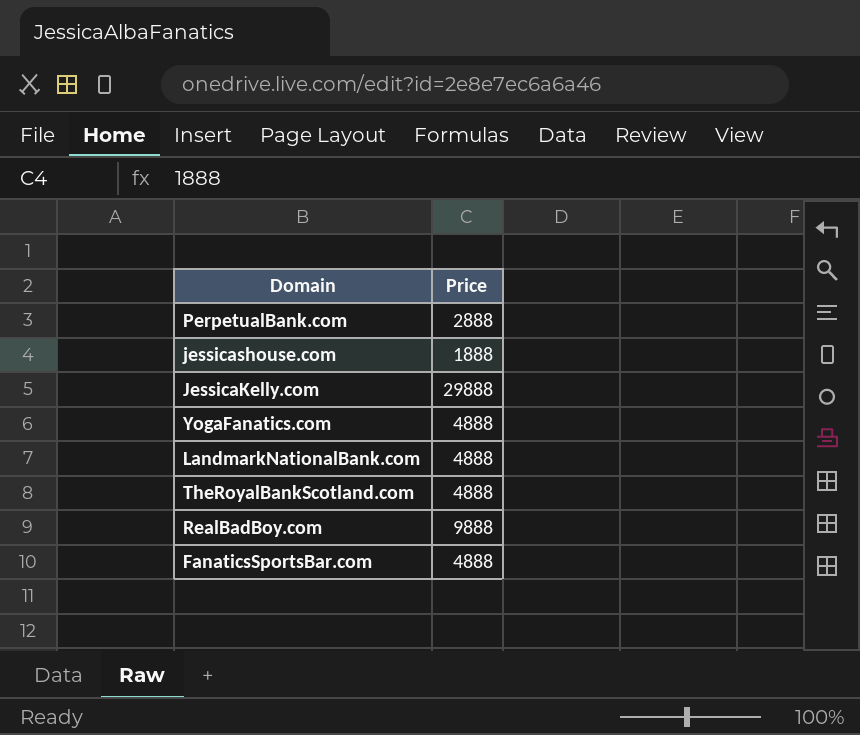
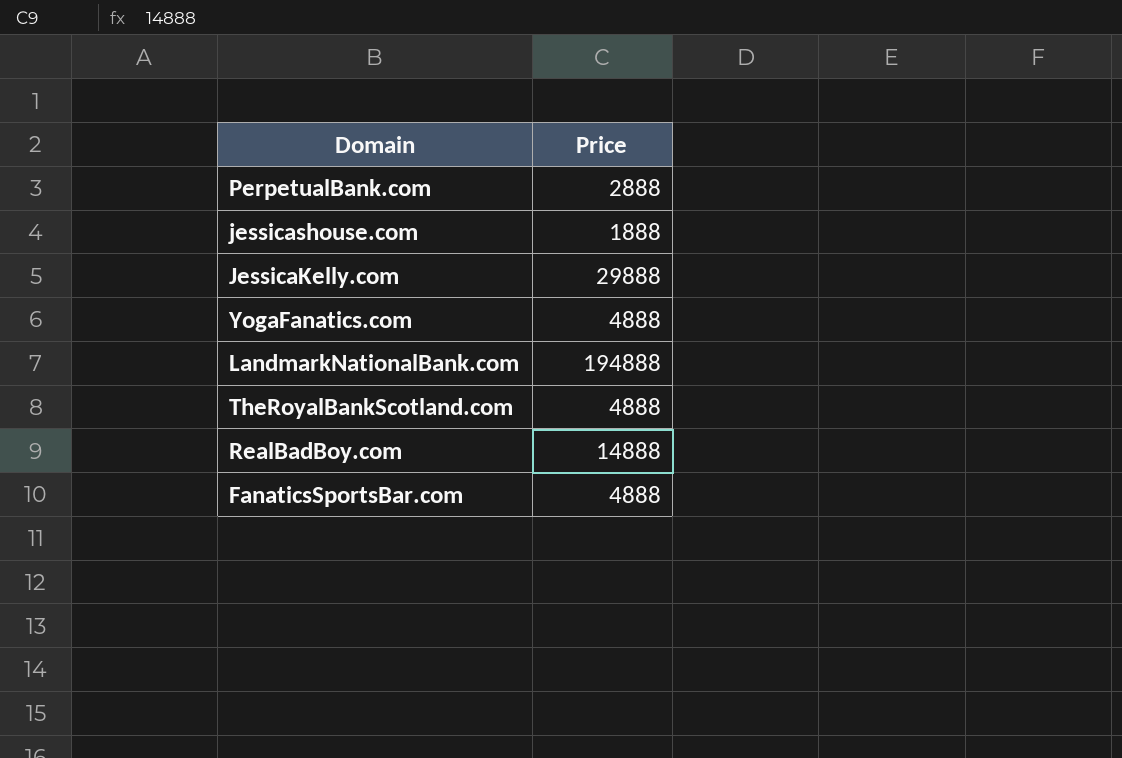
LandmarkNationalBank.com | Price: 4888 -> 194888
RealBadBoy.com | Price: 9888 -> 14888

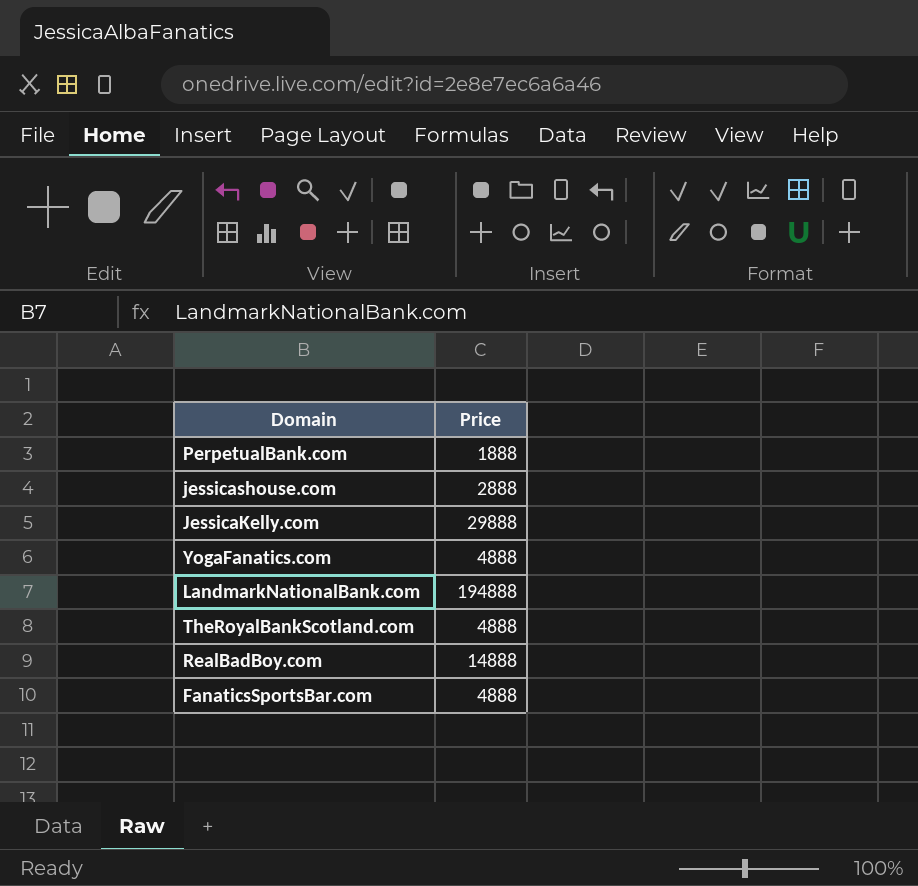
PerpetualBank.com | Price: 2888 -> 1888
jessicashouse.com | Price: 1888 -> 2888

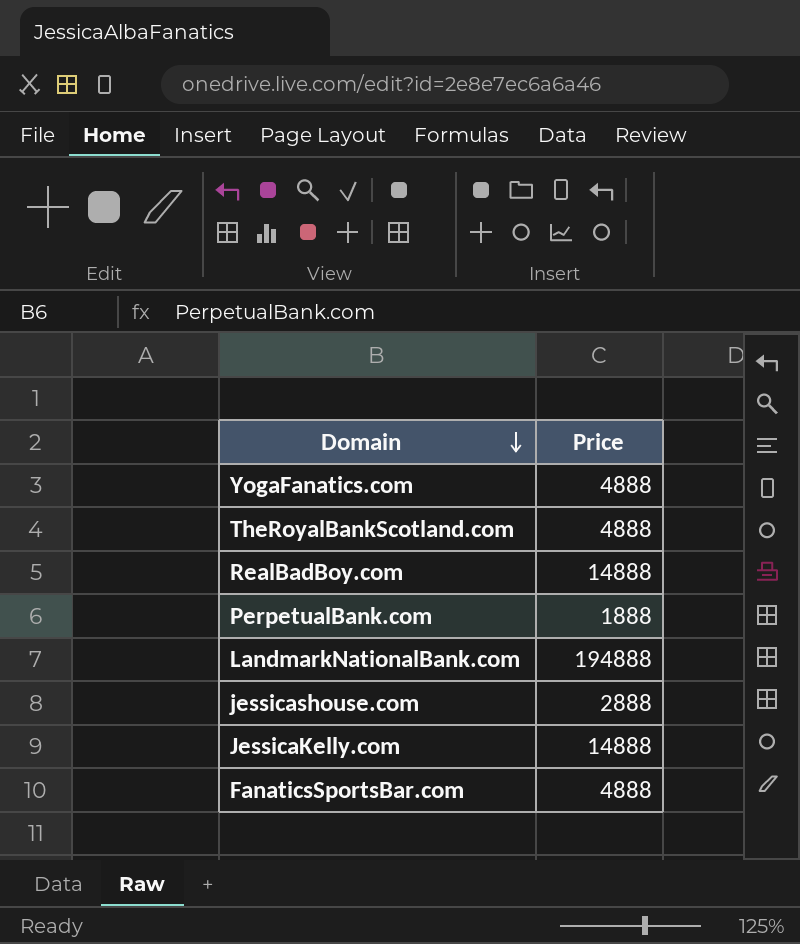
row order: none -> Domain descending
JessicaKelly.com | Price: 29888 -> 14888

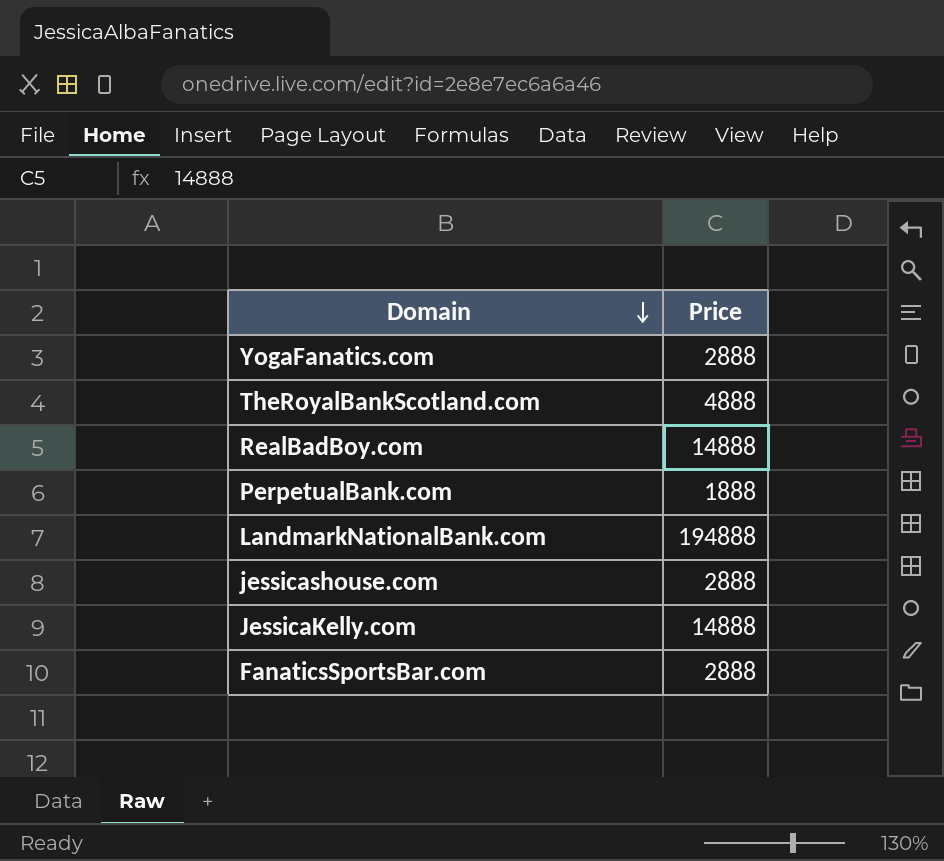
YogaFanatics.com | Price: 4888 -> 2888
FanaticsSportsBar.com | Price: 4888 -> 2888

